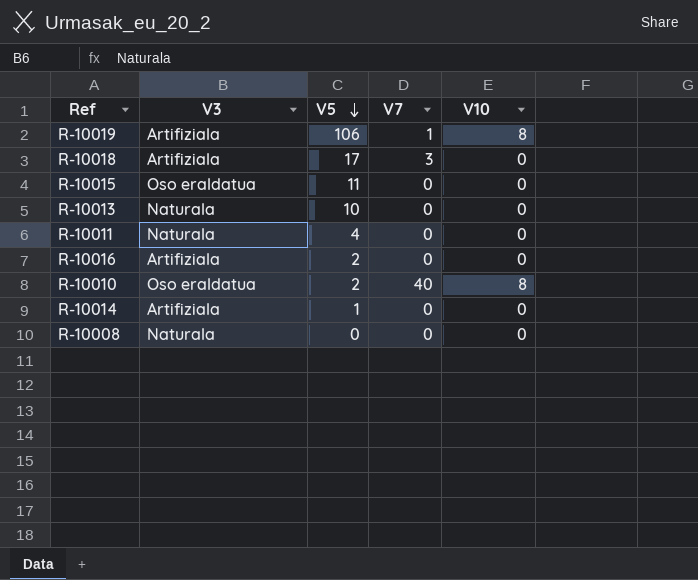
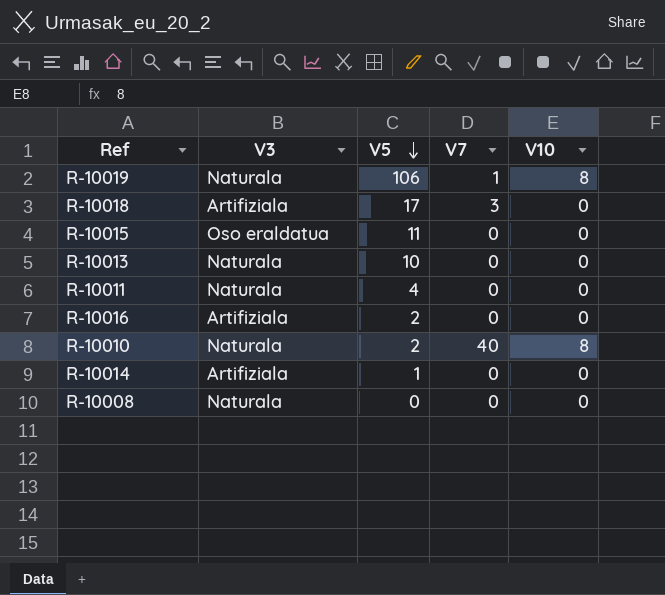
R-10019 | V3: Artifiziala -> Naturala
R-10010 | V3: Oso eraldatua -> Naturala

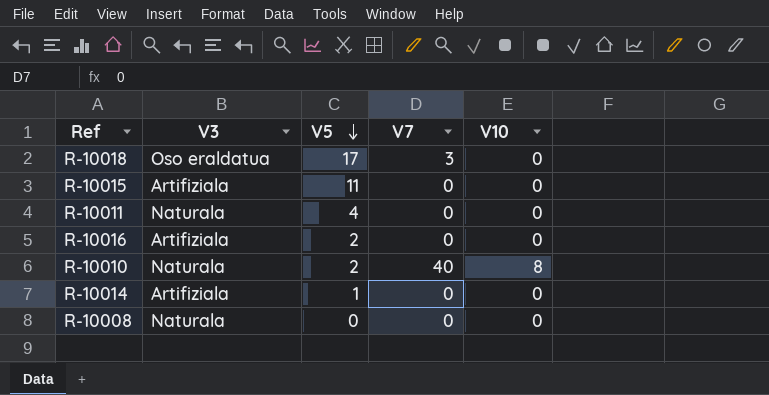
row R-10019: Naturala | 106 | 1 | 8 -> none
row R-10013: Naturala | 10 | 0 | 0 -> none
R-10018 | V3: Artifiziala -> Oso eraldatua
R-10015 | V3: Oso eraldatua -> Artifiziala

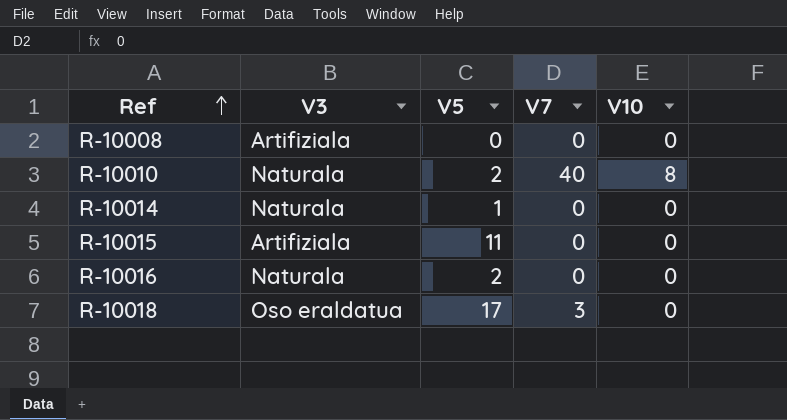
row order: V5 descending -> Ref ascending
row R-10011: Naturala | 4 | 0 | 0 -> none
R-10008 | V3: Naturala -> Artifiziala
R-10014 | V3: Artifiziala -> Naturala
R-10016 | V3: Artifiziala -> Naturala

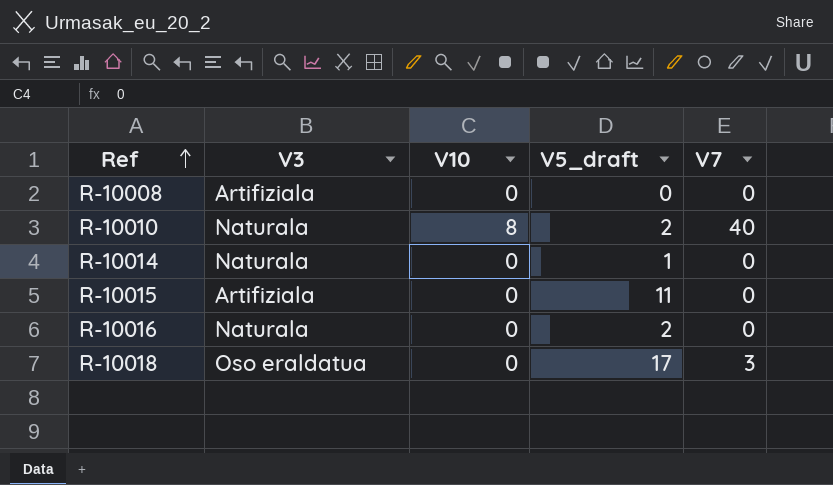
column V10 | position: 5 -> 3
column name: V5 -> V5_draft

